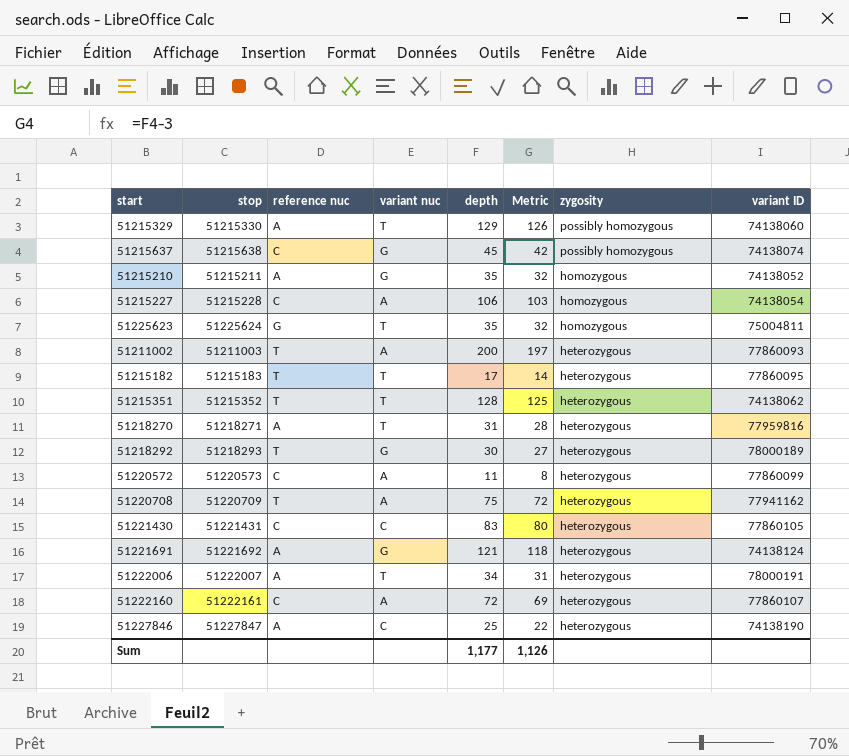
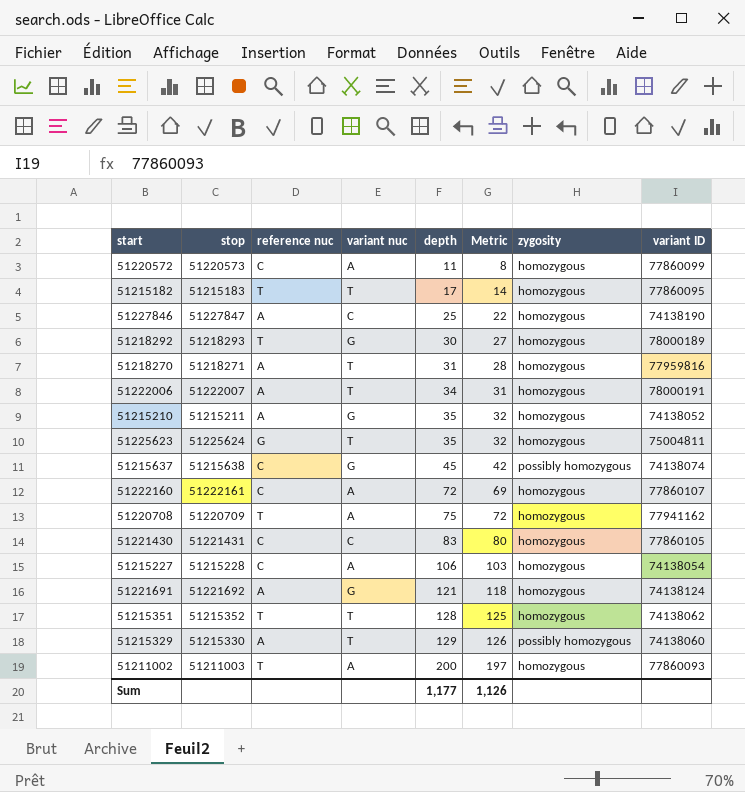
row order: zygosity descending -> depth ascending
51220572 | zygosity: heterozygous -> homozygous
51215182 | zygosity: heterozygous -> homozygous
51227846 | zygosity: heterozygous -> homozygous
51218292 | zygosity: heterozygous -> homozygous
51218270 | zygosity: heterozygous -> homozygous
51222006 | zygosity: heterozygous -> homozygous
51222160 | zygosity: heterozygous -> homozygous
51220708 | zygosity: heterozygous -> homozygous
51221430 | zygosity: heterozygous -> homozygous
51221691 | zygosity: heterozygous -> homozygous
51215351 | zygosity: heterozygous -> homozygous
51211002 | zygosity: heterozygous -> homozygous

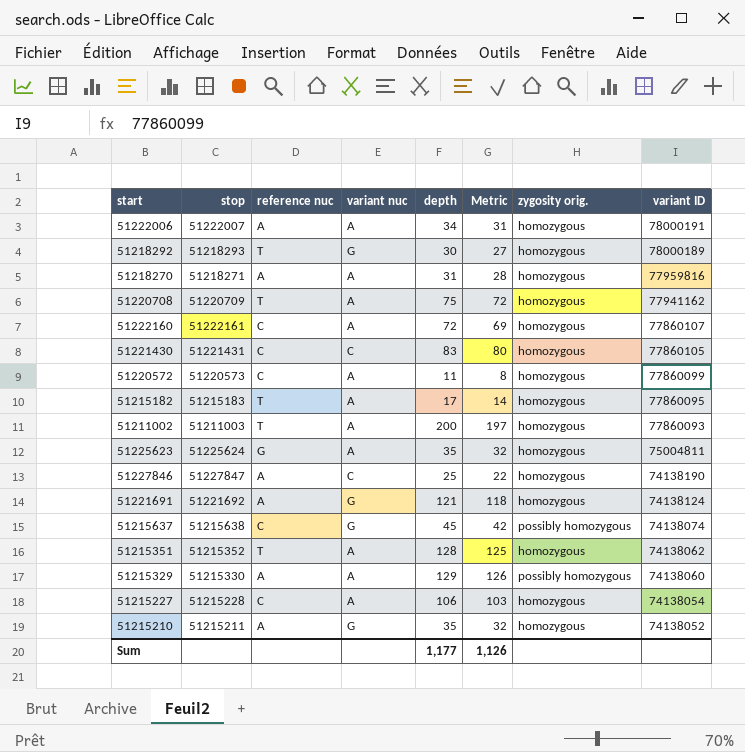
row order: depth ascending -> variant ID descending
column name: zygosity -> zygosity orig.
51222006 | variant nuc: T -> A
51218270 | variant nuc: T -> A
51215182 | variant nuc: T -> A
51225623 | variant nuc: T -> A
51215351 | variant nuc: T -> A
51215329 | variant nuc: T -> A

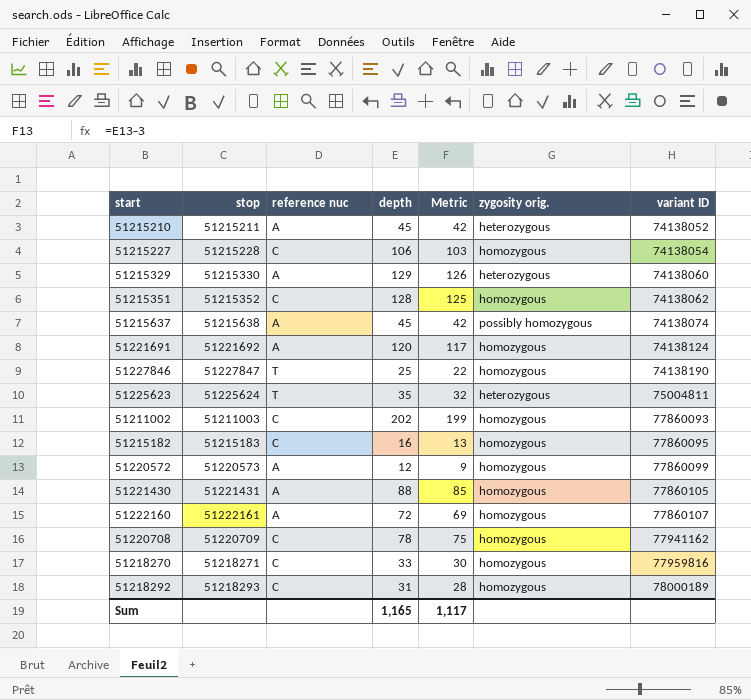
row order: variant ID descending -> variant ID ascending
column variant nuc | position: 4 -> none
row 51222006: 51222007 | A | A | 34 | 31 | homozygous | 78000191 -> none
51215210 | depth: 35 -> 45
51215210 | Metric: 32 -> 42
51215210 | zygosity orig.: homozygous -> heterozygous
51215329 | zygosity orig.: possibly homozygous -> heterozygous
51215351 | reference nuc: T -> C
51215637 | reference nuc: C -> A
51221691 | depth: 121 -> 120
51221691 | Metric: 118 -> 117
51227846 | reference nuc: A -> T
51225623 | reference nuc: G -> T
51225623 | zygosity orig.: homozygous -> heterozygous
51211002 | reference nuc: T -> C
51211002 | depth: 200 -> 202
51211002 | Metric: 197 -> 199
51215182 | reference nuc: T -> C
51215182 | depth: 17 -> 16
51215182 | Metric: 14 -> 13
51220572 | reference nuc: C -> A
51220572 | depth: 11 -> 12
51220572 | Metric: 8 -> 9
51221430 | reference nuc: C -> A
51221430 | depth: 83 -> 88
51221430 | Metric: 80 -> 85
51222160 | reference nuc: C -> A
51220708 | reference nuc: T -> C
51220708 | depth: 75 -> 78
51220708 | Metric: 72 -> 75
51218270 | reference nuc: A -> C
51218270 | depth: 31 -> 33
51218270 | Metric: 28 -> 30
51218292 | reference nuc: T -> C
51218292 | depth: 30 -> 31
51218292 | Metric: 27 -> 28
Sum | depth: 1,177 -> 1,165
Sum | Metric: 1,126 -> 1,117

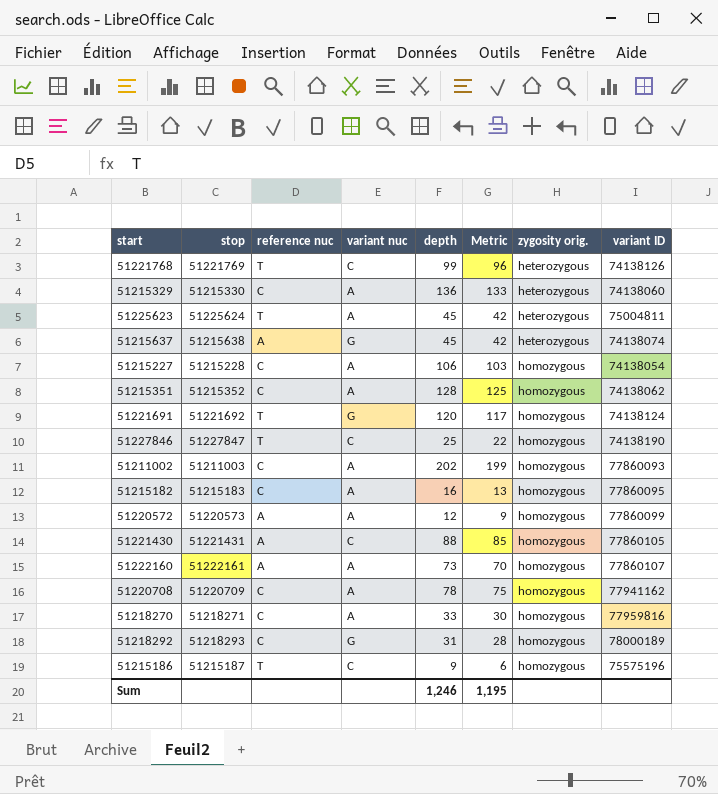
row order: variant ID ascending -> zygosity orig. ascending
column variant nuc | position: none -> 4
row 51215210: 51215211 | A | 45 | 42 | heterozygous | 74138052 -> none
row 51221768: none -> 51221769 | T | C | 99 | 96 | heterozygous | 74138126
51215329 | reference nuc: A -> C
51215329 | depth: 129 -> 136
51215329 | Metric: 126 -> 133
51225623 | depth: 35 -> 45
51225623 | Metric: 32 -> 42
51215637 | zygosity orig.: possibly homozygous -> heterozygous
51221691 | reference nuc: A -> T
51222160 | depth: 72 -> 73
51222160 | Metric: 69 -> 70
row 51215186: none -> 51215187 | T | C | 9 | 6 | homozygous | 75575196
Sum | depth: 1,165 -> 1,246
Sum | Metric: 1,117 -> 1,195

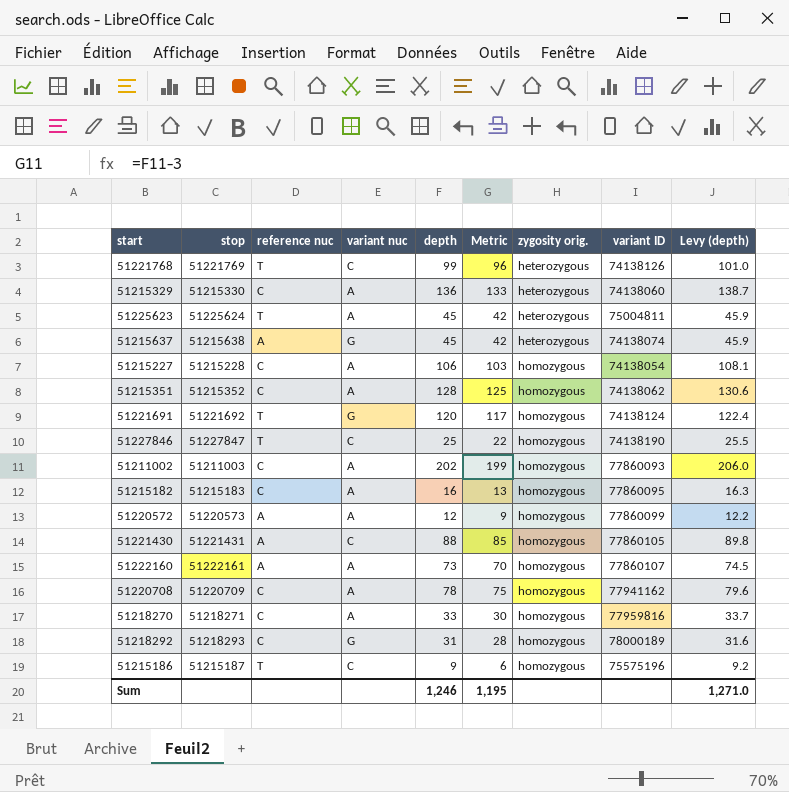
column Levy (depth) | formula: none -> [depth] * 1.02

